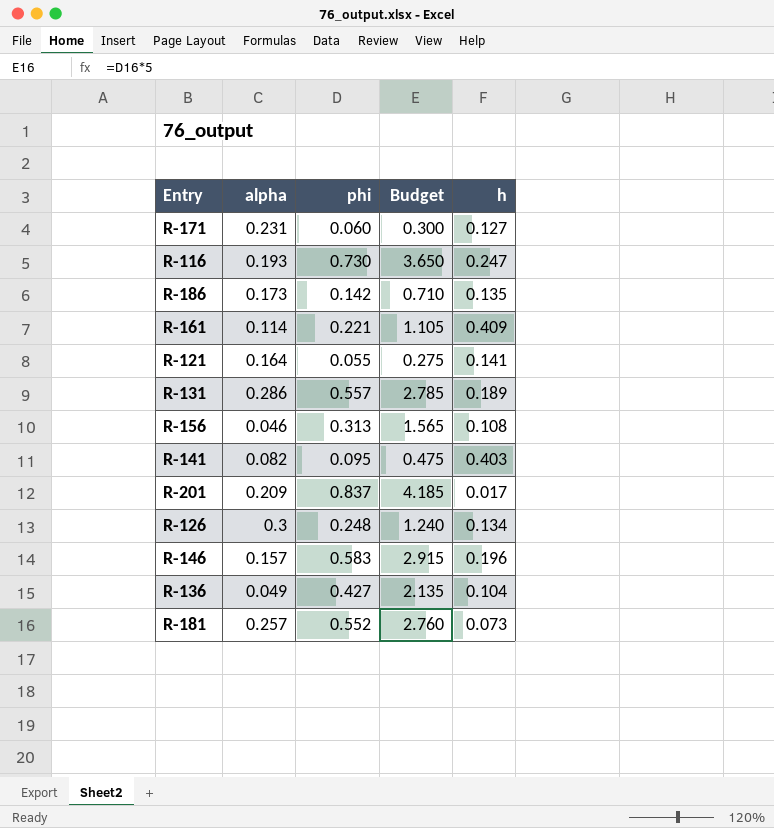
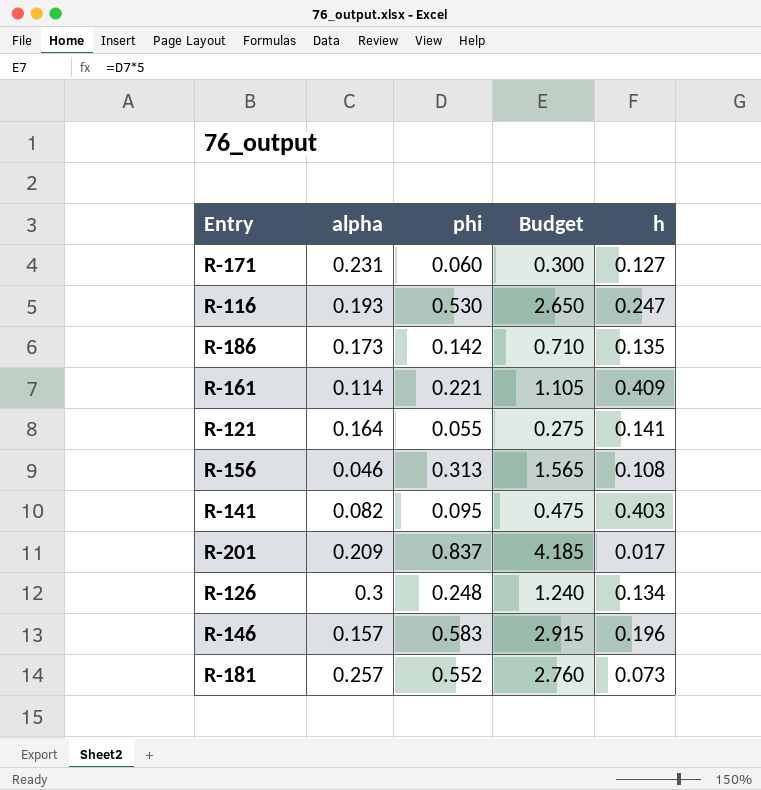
row R-131: 0.286 | 0.557 | 2.785 | 0.189 -> none
row R-136: 0.049 | 0.427 | 2.135 | 0.104 -> none
R-116 | phi: 0.730 -> 0.530
R-116 | Budget: 3.650 -> 2.650

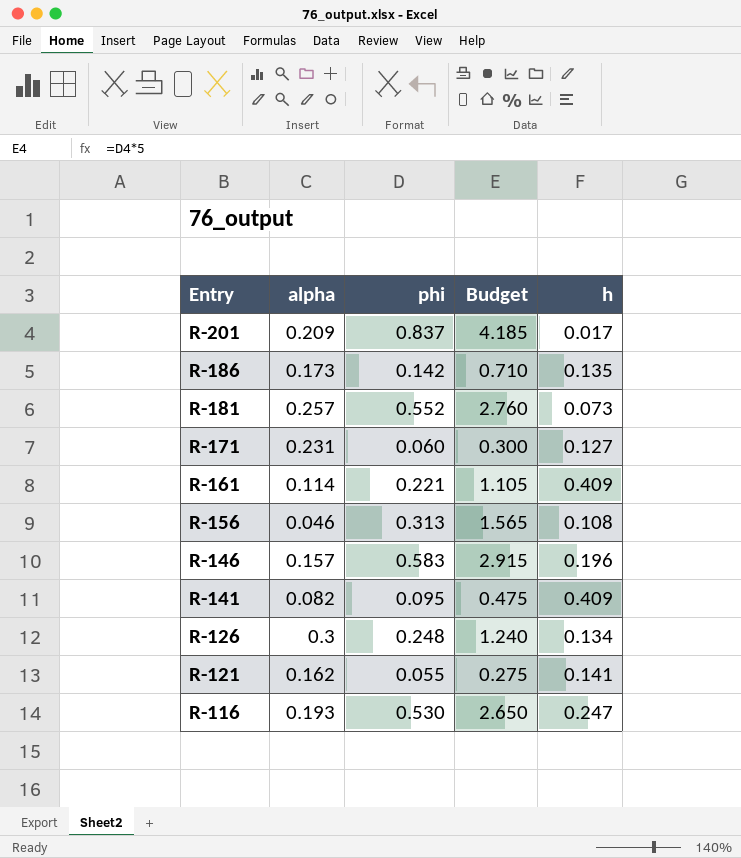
row order: none -> Entry descending
R-141 | h: 0.403 -> 0.409
R-121 | alpha: 0.164 -> 0.162

